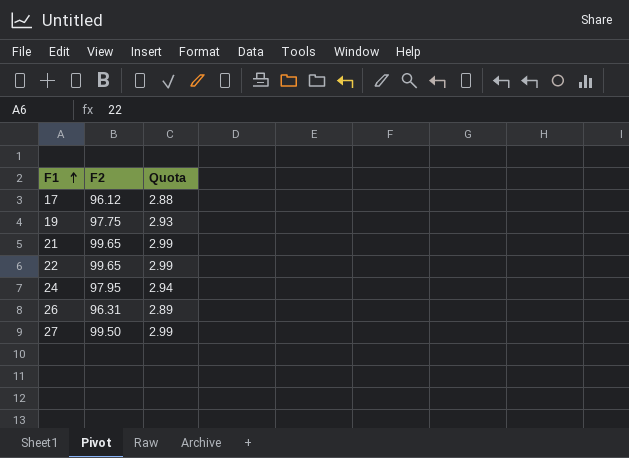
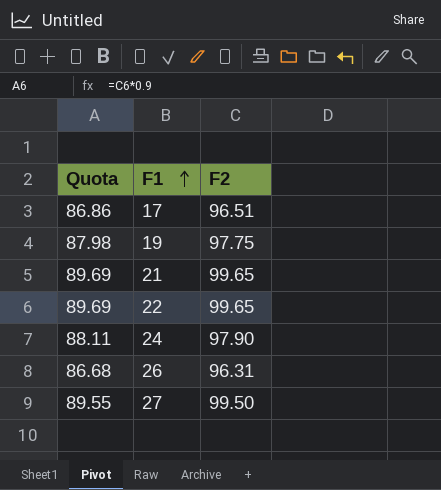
column Quota | formula: [F2] * 0.03 -> [F2] * 0.9
column Quota | position: 3 -> 1
17 | F2: 96.12 -> 96.51
24 | F2: 97.95 -> 97.90

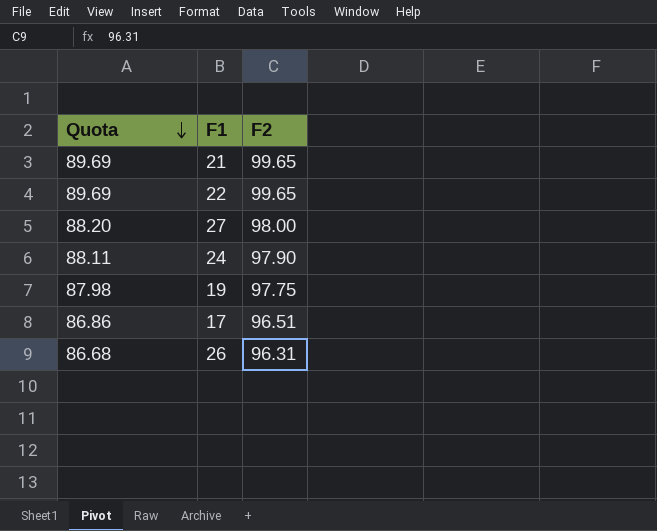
row order: F1 ascending -> Quota descending
27 | Quota: 89.55 -> 88.20
27 | F2: 99.50 -> 98.00

